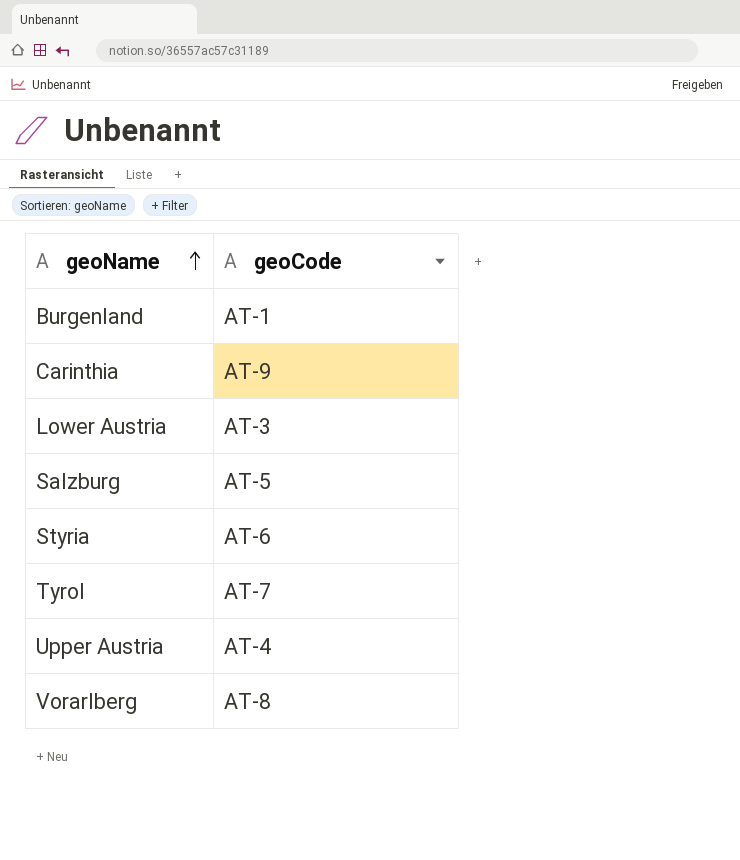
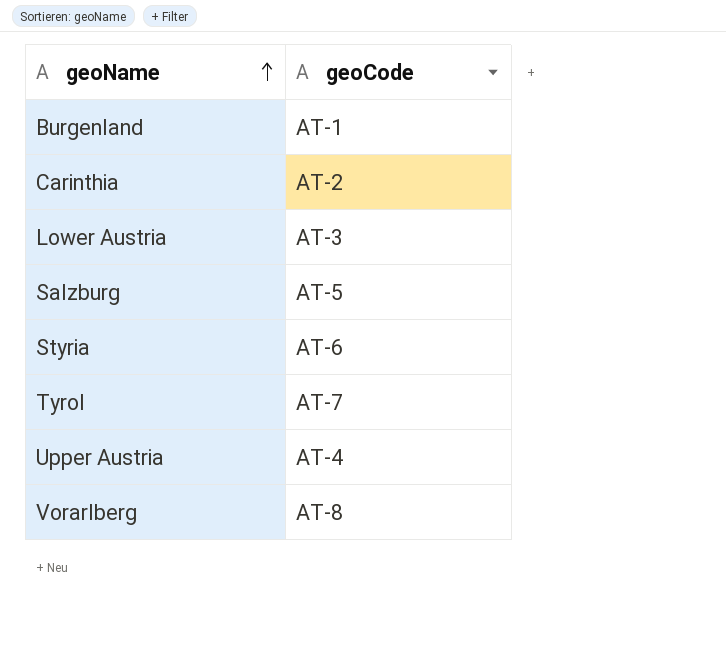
Carinthia | geoCode: AT-9 -> AT-2

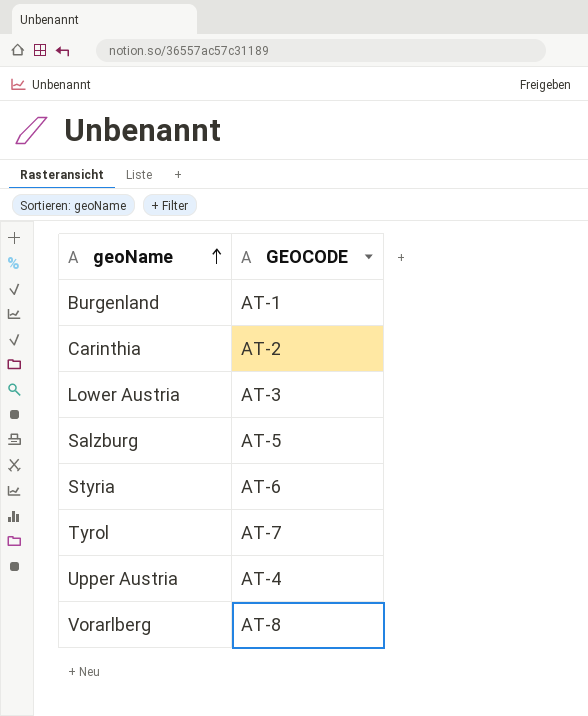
column name: geoCode -> GEOCODE

